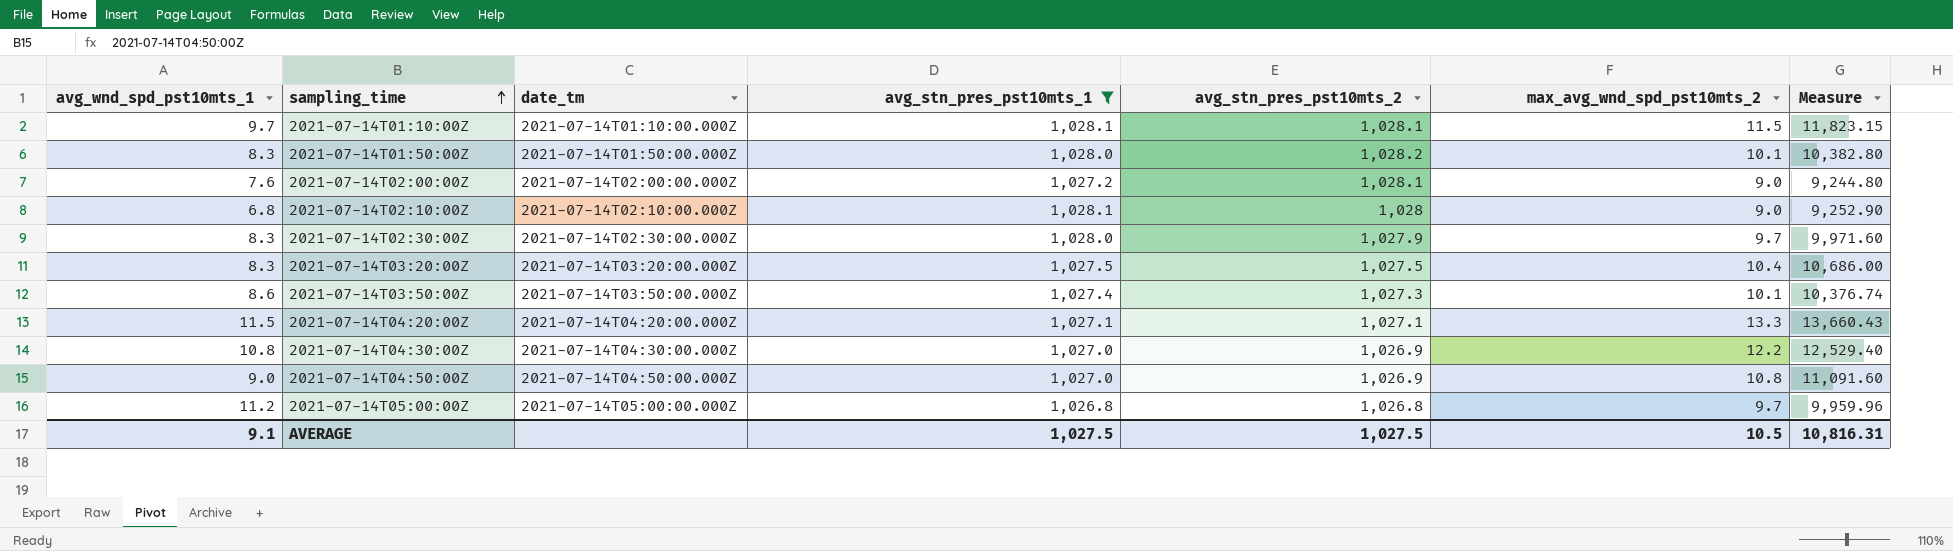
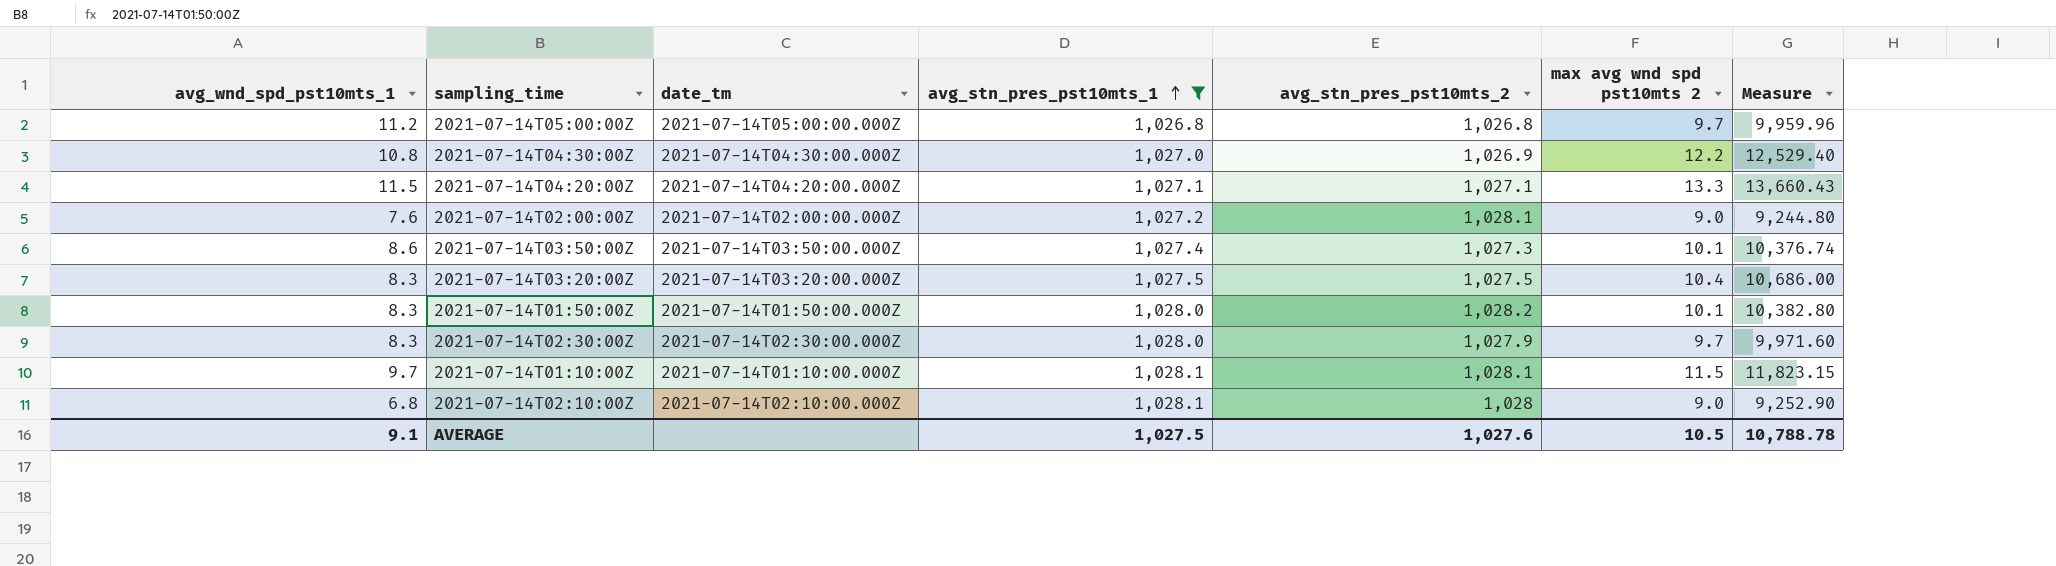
row order: sampling_time ascending -> avg_stn_pres_pst10mts_1 ascending
column name: max_avg_wnd_spd_pst10mts_2 -> max avg wnd spd pst10mts 2
row 2021-07-14T04:50:00Z: 9.0 | 2021-07-14T04:50:00.000Z | 1,027.0 | 1,026.9 | 10.8 | 11,091.60 -> none
AVERAGE | avg_stn_pres_pst10mts_2: 1,027.5 -> 1,027.6
AVERAGE | Measure: 10,816.31 -> 10,788.78

